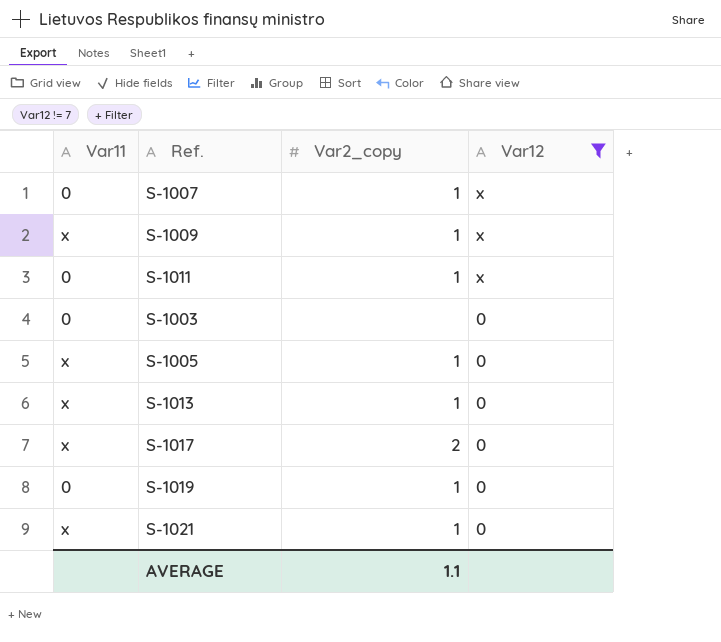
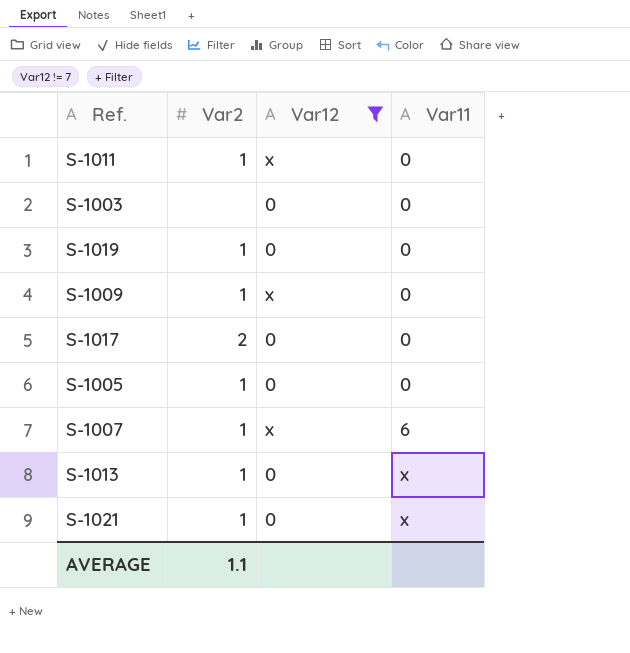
row order: Var12 descending -> Var11 ascending
column name: Var2_copy -> Var2
column Var11 | position: 1 -> 4
S-1009 | Var11: x -> 0
S-1017 | Var11: x -> 0
S-1005 | Var11: x -> 0
S-1007 | Var11: 0 -> 6

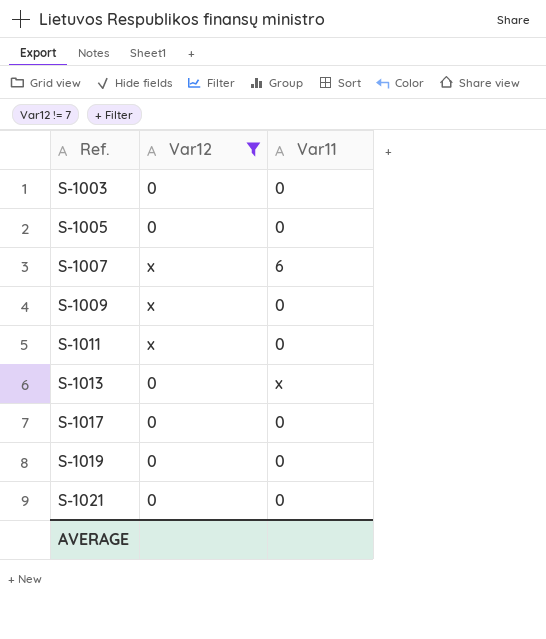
row order: Var11 ascending -> Ref. ascending
column Var2 | position: 2 -> none
S-1021 | Var11: x -> 0

